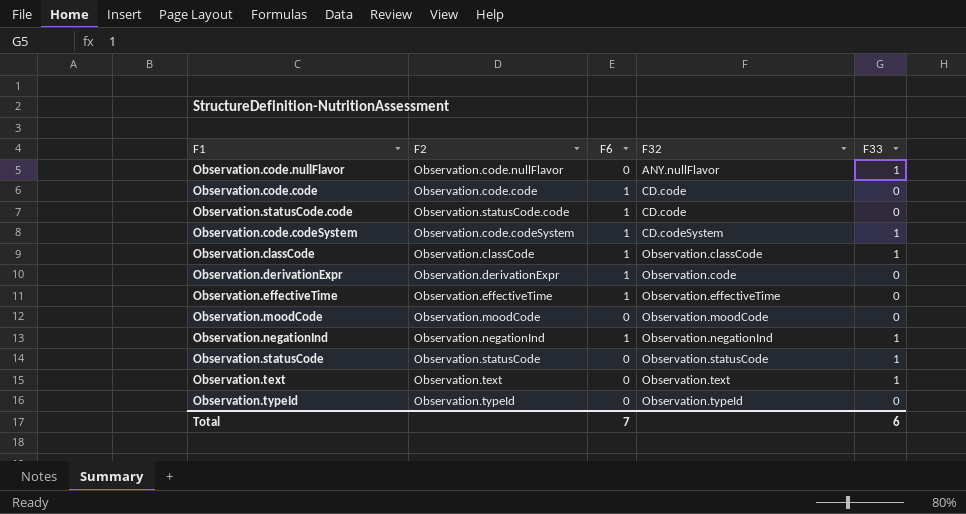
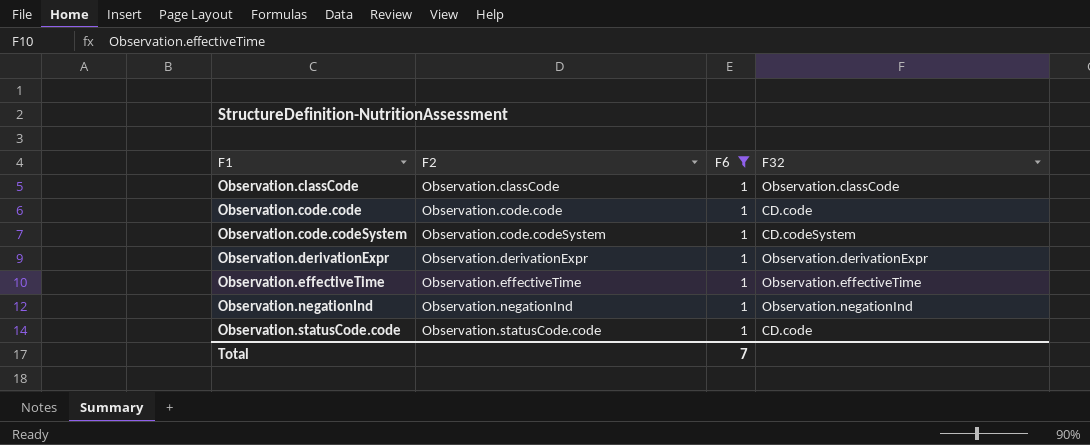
filter: none -> F6 = 1
row order: F32 ascending -> F1 ascending
column F33 | position: 5 -> none
Observation.derivationExpr | F32: Observation.code -> Observation.derivationExpr

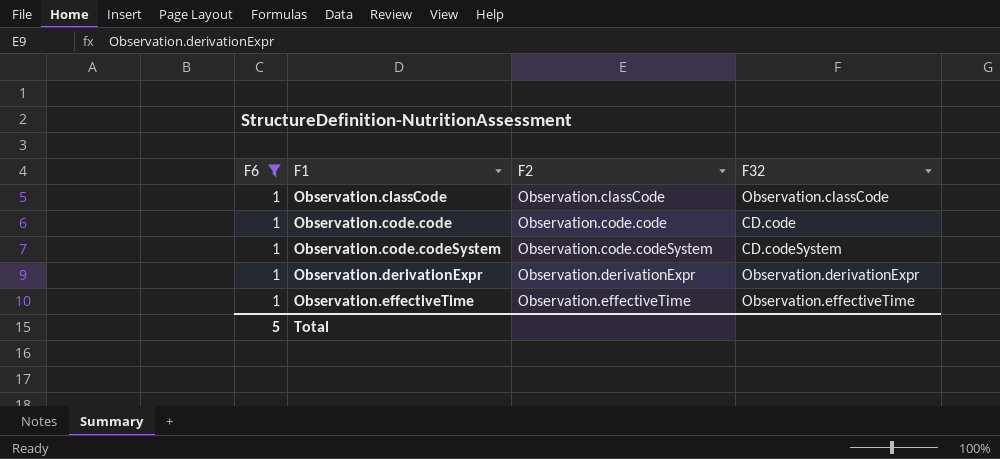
column F6 | position: 3 -> 1
row Observation.negationInd: Observation.negationInd | 1 | Observation.negationInd -> none
row Observation.statusCode.code: Observation.statusCode.code | 1 | CD.code -> none
Total | F6: 7 -> 5

